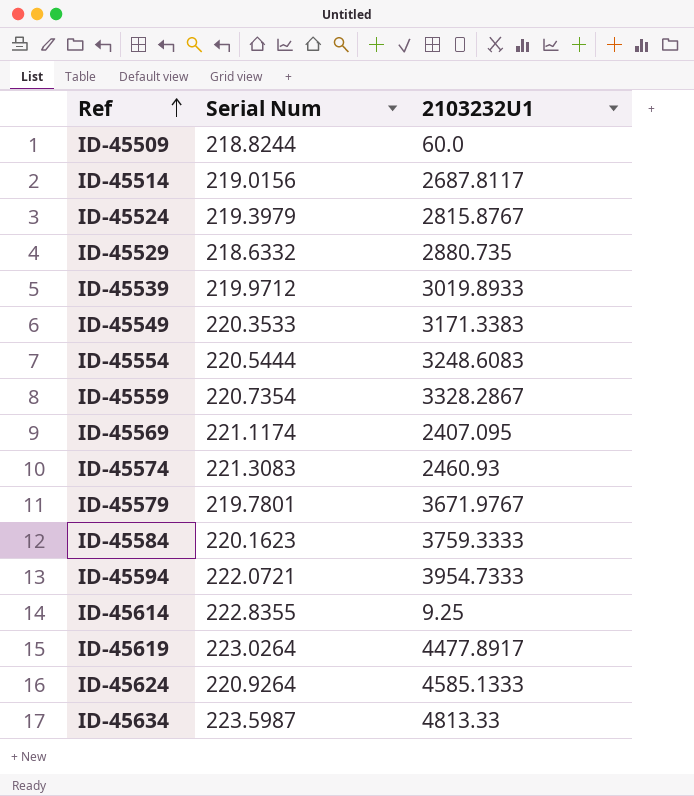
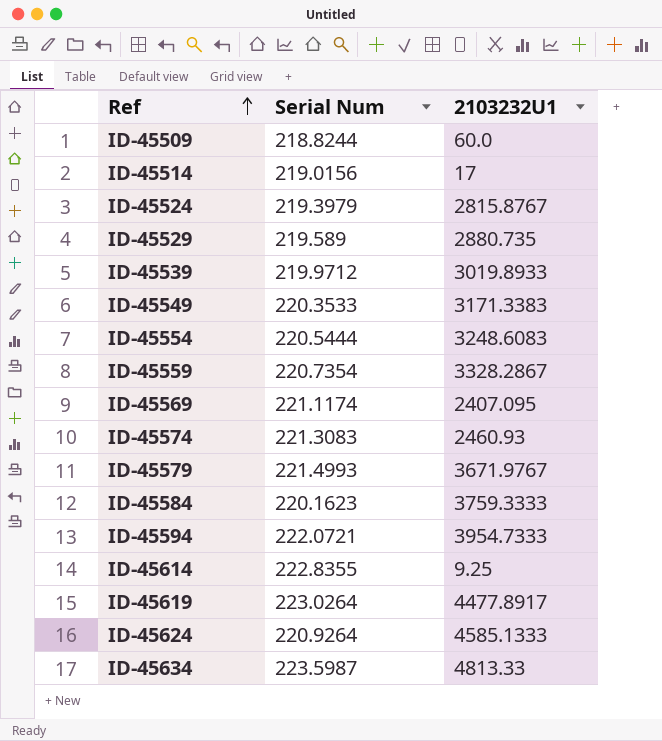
ID-45514 | 2103232U1: 2687.8117 -> 17
ID-45529 | Serial Num: 218.6332 -> 219.589
ID-45579 | Serial Num: 219.7801 -> 221.4993

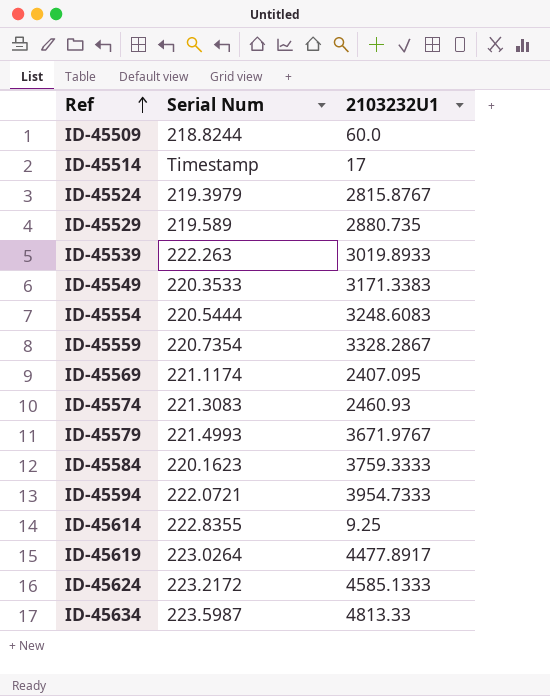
ID-45514 | Serial Num: 219.0156 -> Timestamp
ID-45539 | Serial Num: 219.9712 -> 222.263
ID-45624 | Serial Num: 220.9264 -> 223.2172

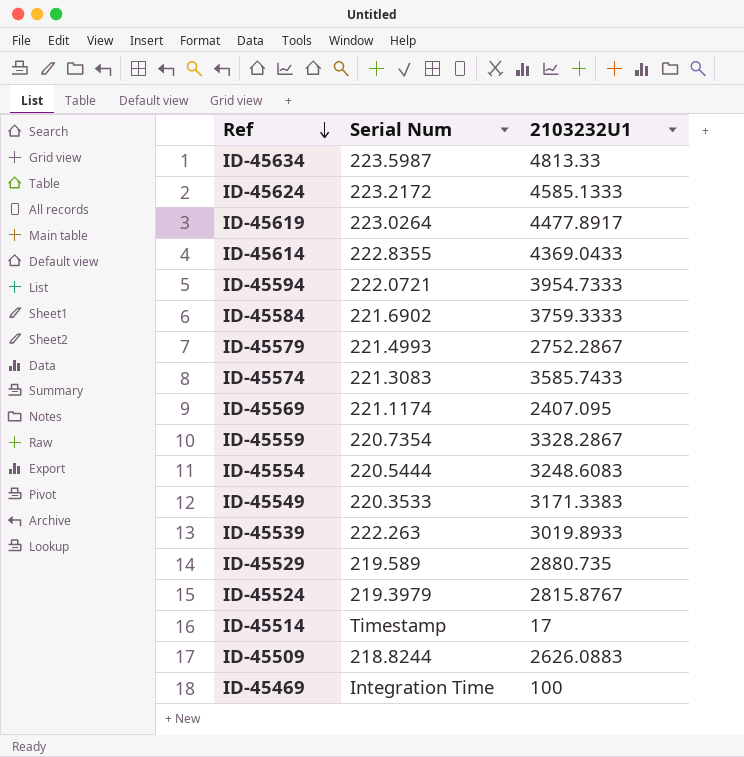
row order: Ref ascending -> Ref descending
ID-45614 | 2103232U1: 9.25 -> 4369.0433
ID-45584 | Serial Num: 220.1623 -> 221.6902
ID-45579 | 2103232U1: 3671.9767 -> 2752.2867
ID-45574 | 2103232U1: 2460.93 -> 3585.7433
ID-45509 | 2103232U1: 60.0 -> 2626.0883
row ID-45469: none -> Integration Time | 100

